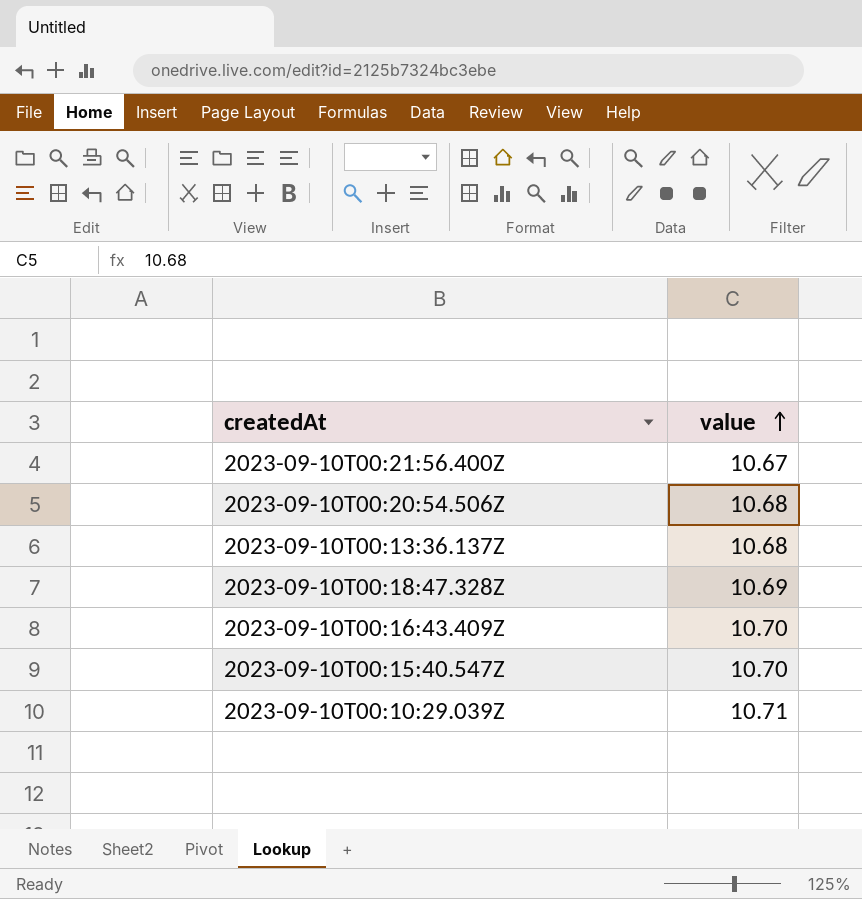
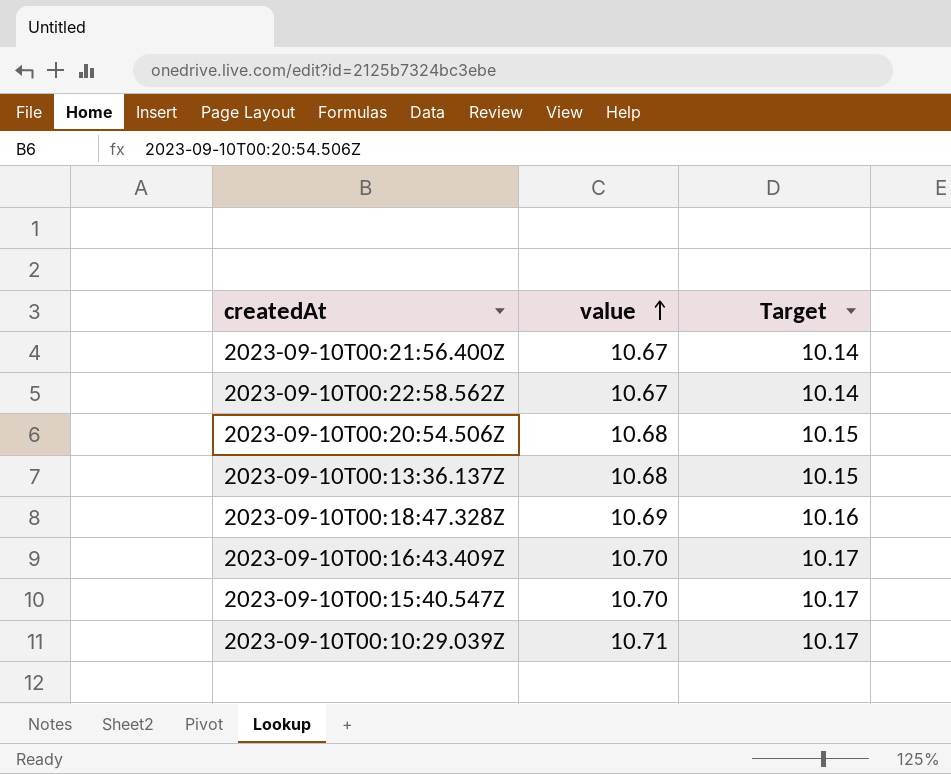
column Target | formula: none -> [value] * 0.95
row 2023-09-10T00:22:58.562Z: none -> 10.67 | 10.14

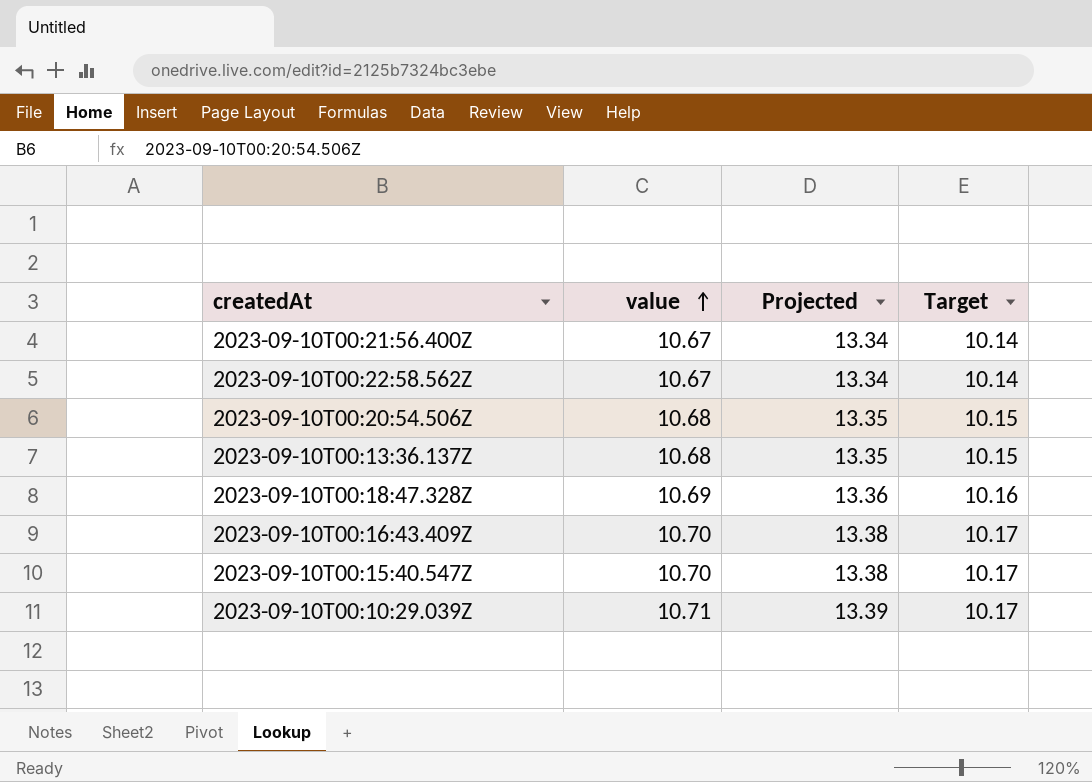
column Projected | formula: none -> [value] * 1.25

